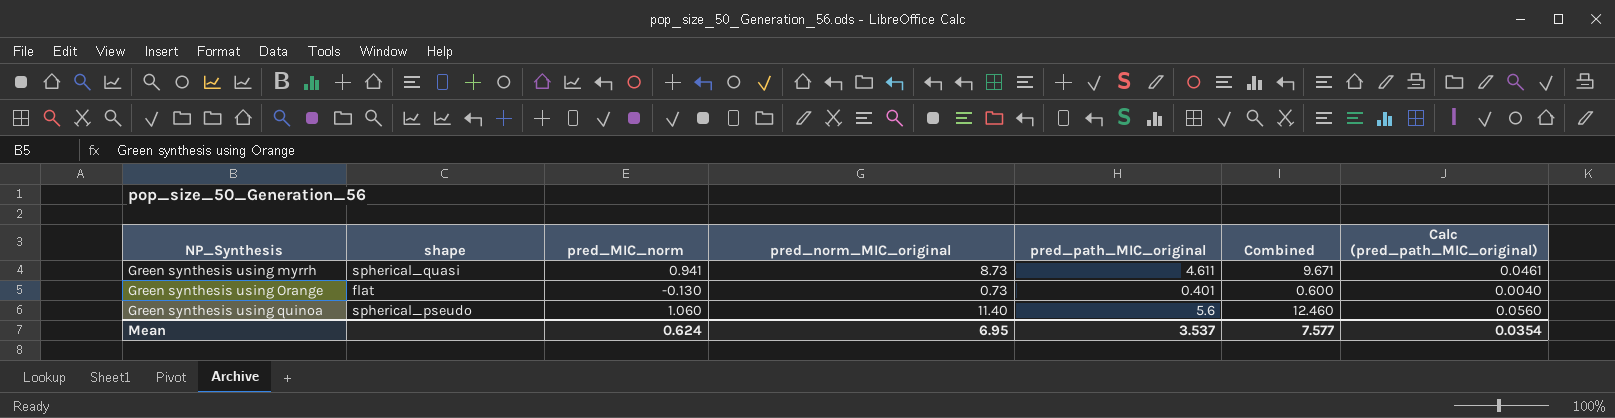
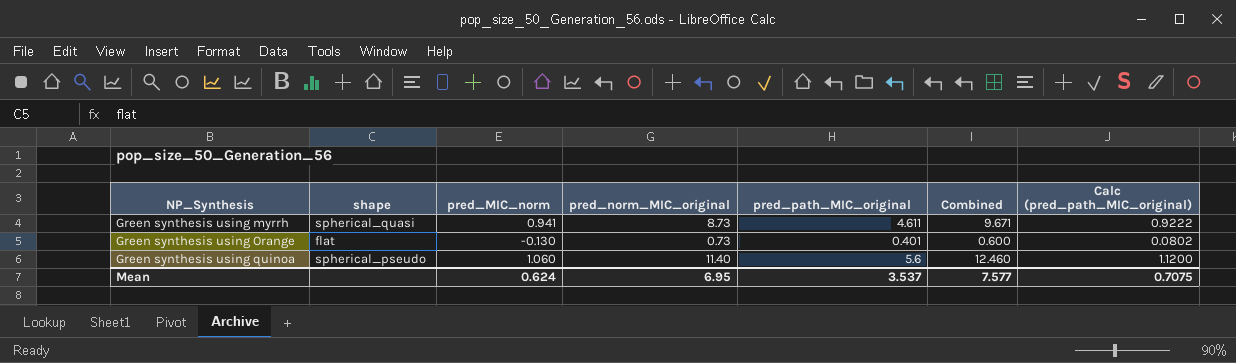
column Calc (pred_path_MIC_original) | formula: [pred_path_MIC_original] * 0.01 -> [pred_path_MIC_original] * 0.2
Mean | Calc (pred_path_MIC_original): 0.0354 -> 0.7075

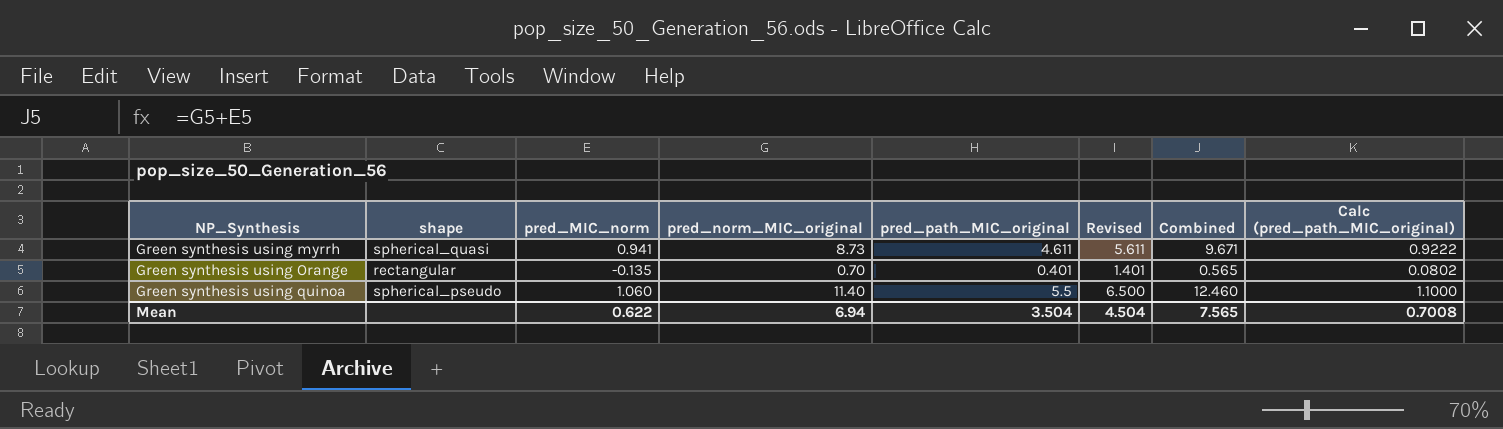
column Revised | formula: none -> [pred_path_MIC_original] + 1
Green synthesis using Orange | shape: flat -> rectangular
Green synthesis using Orange | pred_MIC_norm: -0.130 -> -0.135
Green synthesis using Orange | pred_norm_MIC_original: 0.73 -> 0.70
Green synthesis using Orange | Combined: 0.600 -> 0.565
Green synthesis using quinoa | pred_path_MIC_original: 5.6 -> 5.5
Green synthesis using quinoa | Calc (pred_path_MIC_original): 1.1200 -> 1.1000
Mean | pred_MIC_norm: 0.624 -> 0.622
Mean | pred_norm_MIC_original: 6.95 -> 6.94
Mean | pred_path_MIC_original: 3.537 -> 3.504
Mean | Combined: 7.577 -> 7.565
Mean | Calc (pred_path_MIC_original): 0.7075 -> 0.7008

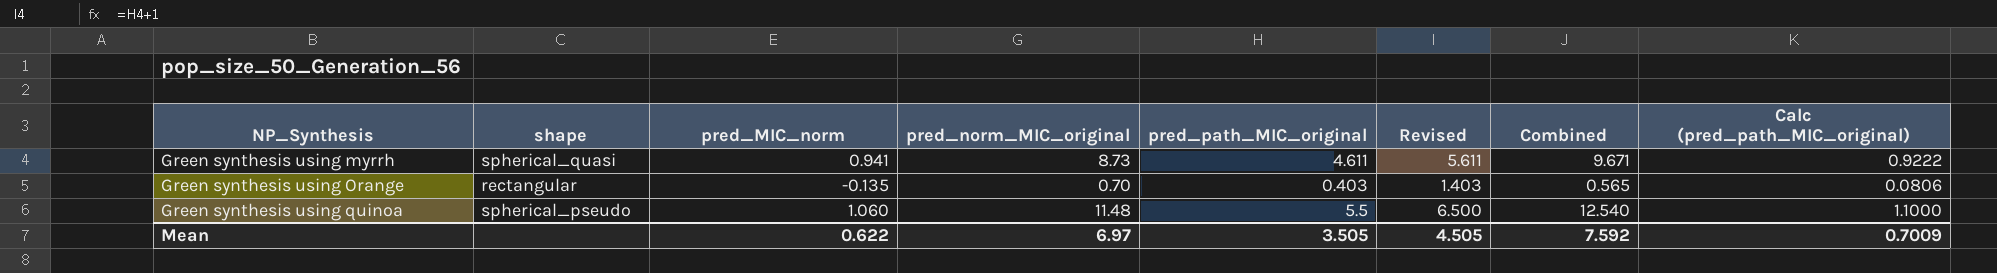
Green synthesis using Orange | pred_path_MIC_original: 0.401 -> 0.403
Green synthesis using Orange | Revised: 1.401 -> 1.403
Green synthesis using Orange | Calc (pred_path_MIC_original): 0.0802 -> 0.0806
Green synthesis using quinoa | pred_norm_MIC_original: 11.40 -> 11.48
Green synthesis using quinoa | Combined: 12.460 -> 12.540
Mean | pred_norm_MIC_original: 6.94 -> 6.97
Mean | pred_path_MIC_original: 3.504 -> 3.505
Mean | Revised: 4.504 -> 4.505
Mean | Combined: 7.565 -> 7.592
Mean | Calc (pred_path_MIC_original): 0.7008 -> 0.7009

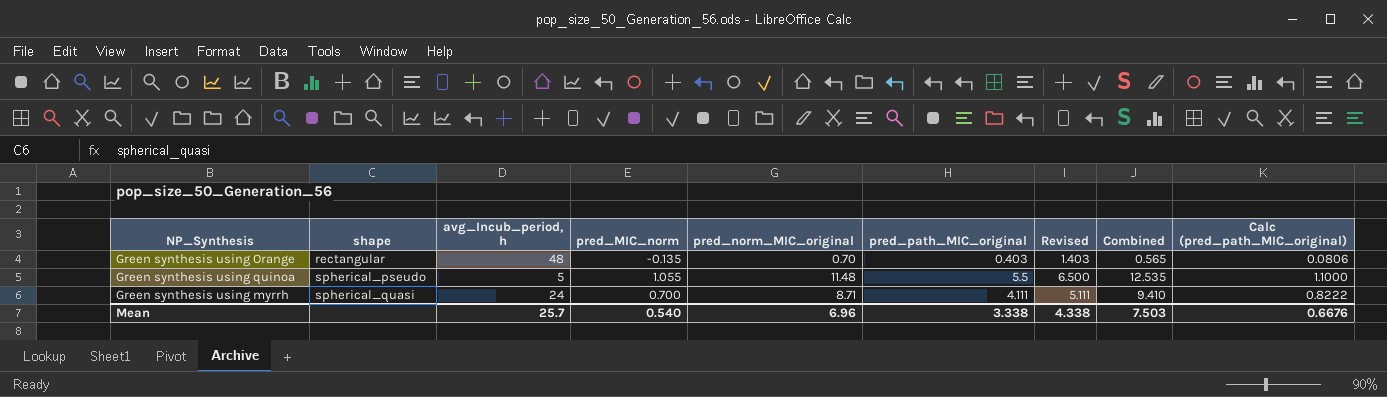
row order: NP_Synthesis ascending -> shape ascending
column avg_Incub_period, h | position: none -> 3
Green synthesis using quinoa | pred_MIC_norm: 1.060 -> 1.055
Green synthesis using quinoa | Combined: 12.540 -> 12.535
Green synthesis using myrrh | pred_MIC_norm: 0.941 -> 0.700
Green synthesis using myrrh | pred_norm_MIC_original: 8.73 -> 8.71
Green synthesis using myrrh | pred_path_MIC_original: 4.611 -> 4.111
Green synthesis using myrrh | Revised: 5.611 -> 5.111
Green synthesis using myrrh | Combined: 9.671 -> 9.410
Green synthesis using myrrh | Calc (pred_path_MIC_original): 0.9222 -> 0.8222
Mean | pred_MIC_norm: 0.622 -> 0.540
Mean | pred_norm_MIC_original: 6.97 -> 6.96
Mean | pred_path_MIC_original: 3.505 -> 3.338
Mean | Revised: 4.505 -> 4.338
Mean | Combined: 7.592 -> 7.503
Mean | Calc (pred_path_MIC_original): 0.7009 -> 0.6676

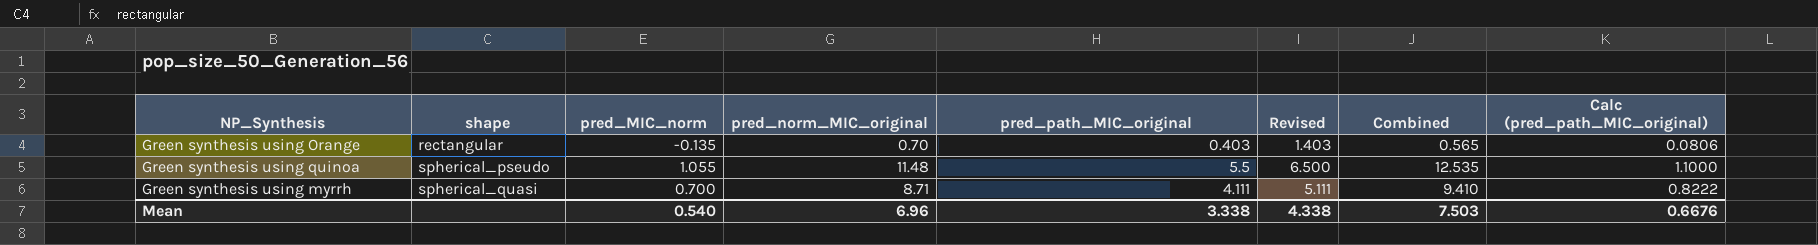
column avg_Incub_period, h | position: 3 -> none

